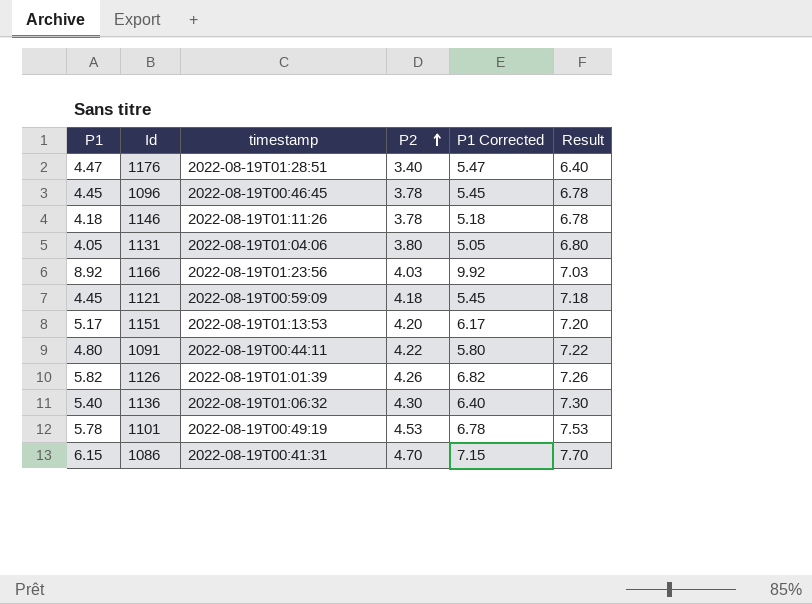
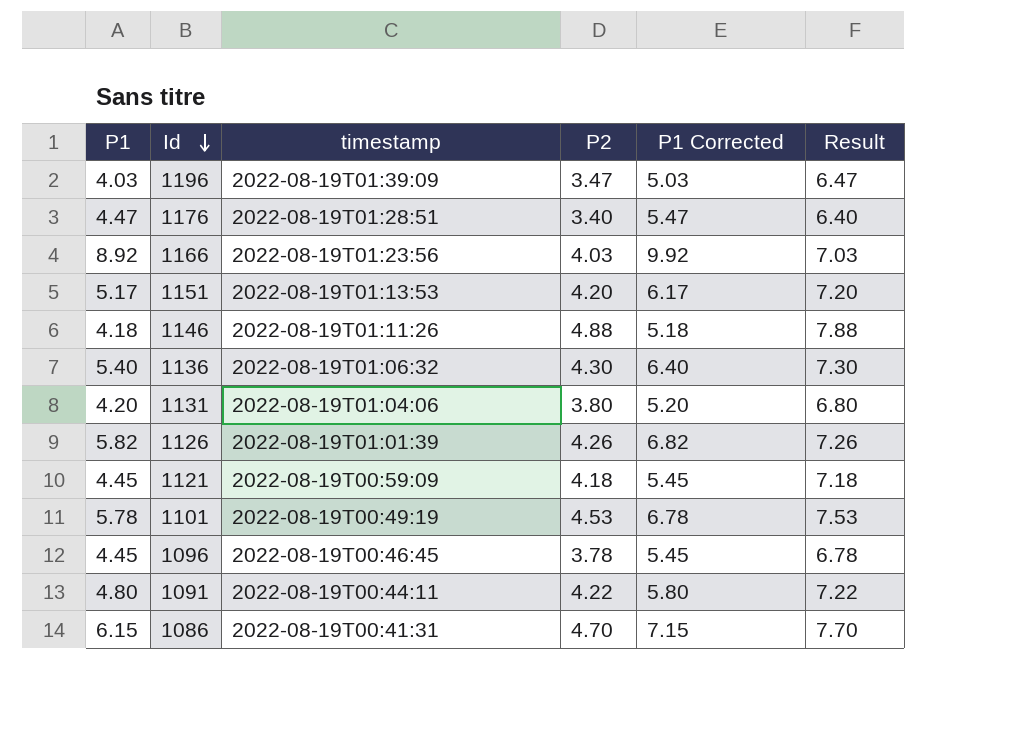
row order: P2 ascending -> Id descending
row 1196: none -> 4.03 | 2022-08-19T01:39:09 | 3.47 | 5.03 | 6.47
1146 | P2: 3.78 -> 4.88
1146 | Result: 6.78 -> 7.88
1131 | P1: 4.05 -> 4.20
1131 | P1 Corrected: 5.05 -> 5.20

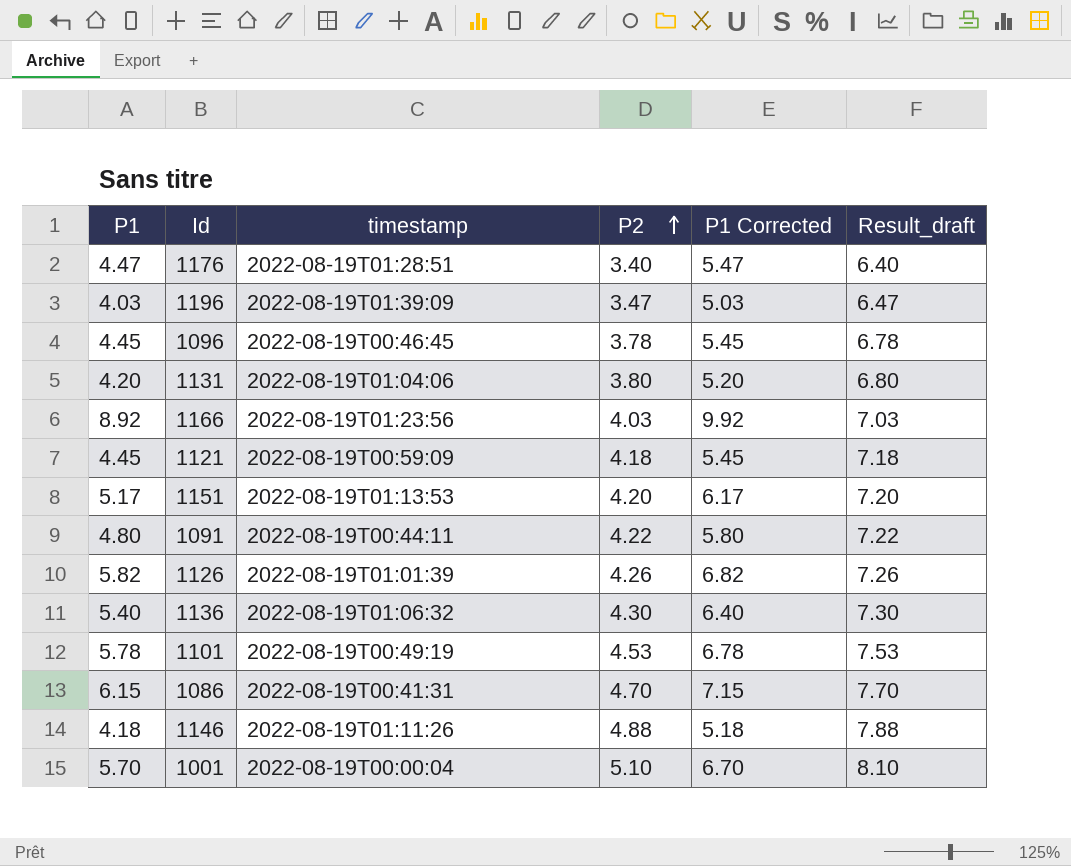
row order: Id descending -> P2 ascending
column name: Result -> Result_draft
row 1001: none -> 5.70 | 2022-08-19T00:00:04 | 5.10 | 6.70 | 8.10

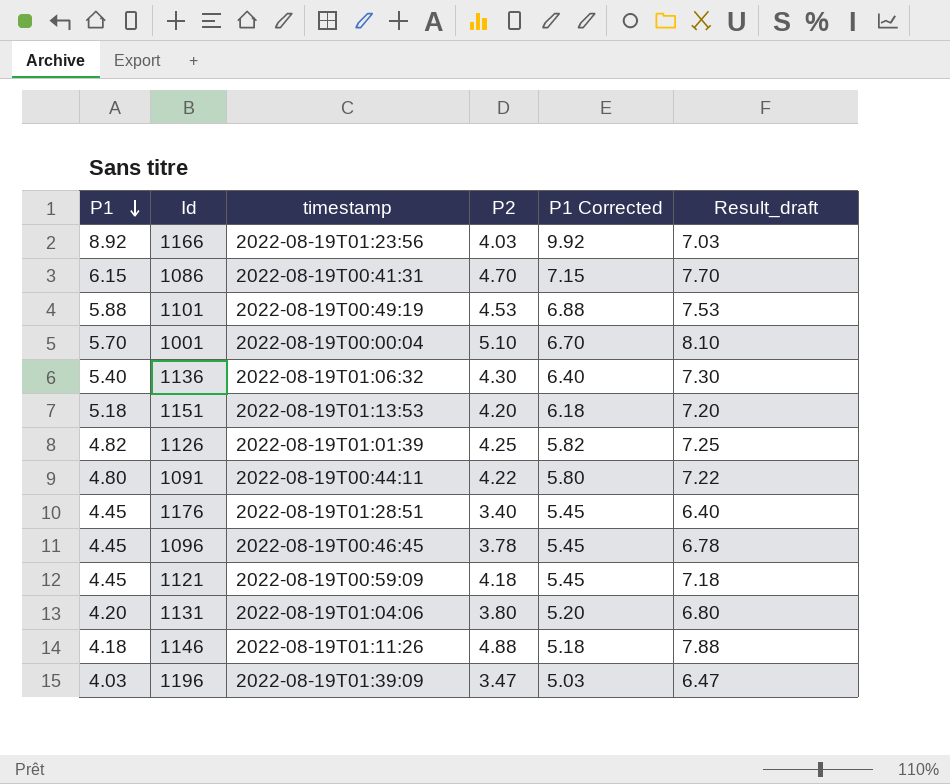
row order: P2 ascending -> P1 descending
1101 | P1: 5.78 -> 5.88
1101 | P1 Corrected: 6.78 -> 6.88
1151 | P1: 5.17 -> 5.18
1151 | P1 Corrected: 6.17 -> 6.18
1126 | P1: 5.82 -> 4.82
1126 | P2: 4.26 -> 4.25
1126 | P1 Corrected: 6.82 -> 5.82
1126 | Result_draft: 7.26 -> 7.25
1176 | P1: 4.47 -> 4.45
1176 | P1 Corrected: 5.47 -> 5.45

